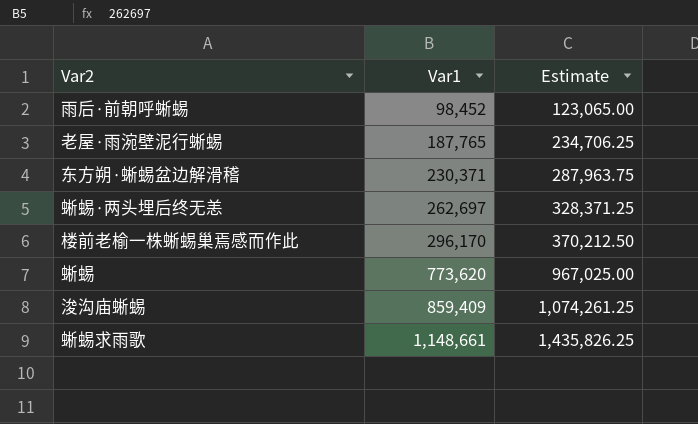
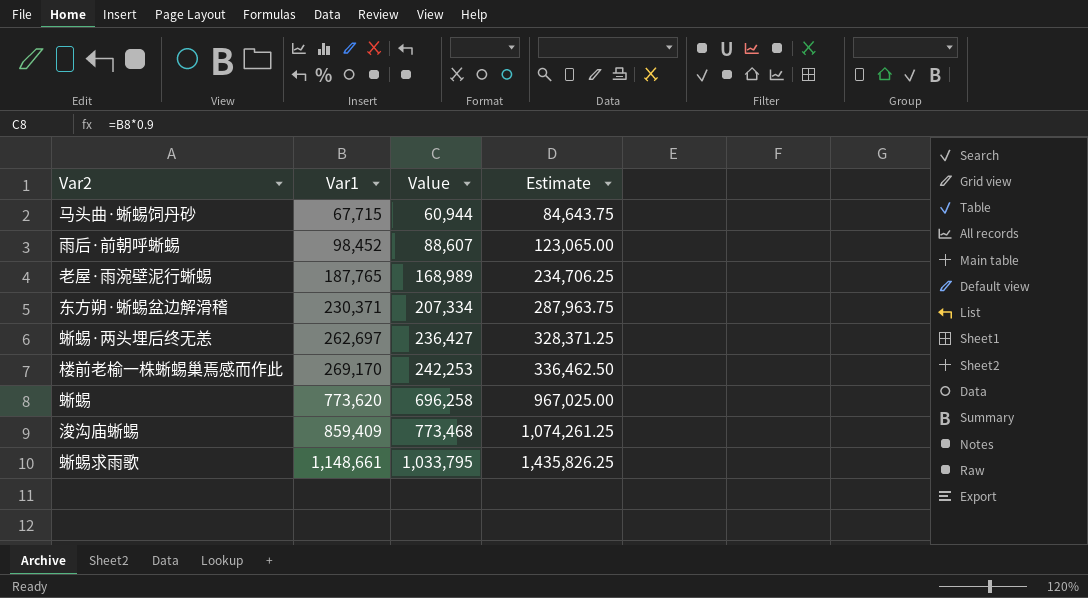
column Value | formula: none -> [Var1] * 0.9
row 马头曲·蜥蜴饲丹砂: none -> 67,715 | 60,944 | 84,643.75
楼前老榆一株蜥蜴巢焉感而作此 | Var1: 296,170 -> 269,170
楼前老榆一株蜥蜴巢焉感而作此 | Estimate: 370,212.50 -> 336,462.50

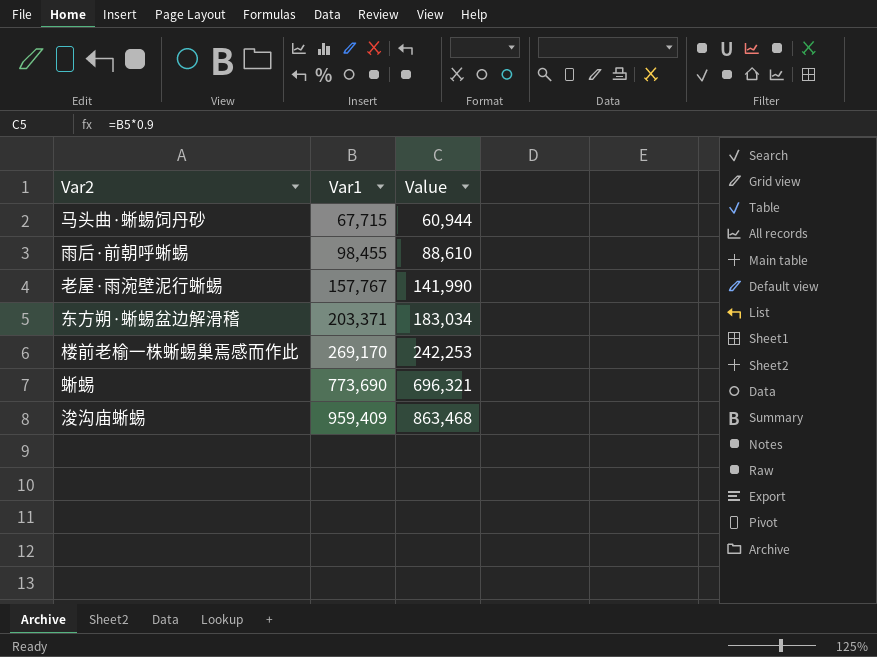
column Estimate | formula: [Var1] * 1.25 -> none
row 蜥蜴·两头埋后终无恙: 262,697 | 236,427 | 328,371.25 -> none
row 蜥蜴求雨歌: 1,148,661 | 1,033,795 | 1,435,826.25 -> none
雨后·前朝呼蜥蜴 | Var1: 98,452 -> 98,455
雨后·前朝呼蜥蜴 | Value: 88,607 -> 88,610
老屋·雨涴壁泥行蜥蜴 | Var1: 187,765 -> 157,767
老屋·雨涴壁泥行蜥蜴 | Value: 168,989 -> 141,990
东方朔·蜥蜴盆边解滑稽 | Var1: 230,371 -> 203,371
东方朔·蜥蜴盆边解滑稽 | Value: 207,334 -> 183,034
蜥蜴 | Var1: 773,620 -> 773,690
蜥蜴 | Value: 696,258 -> 696,321
浚沟庙蜥蜴 | Var1: 859,409 -> 959,409
浚沟庙蜥蜴 | Value: 773,468 -> 863,468

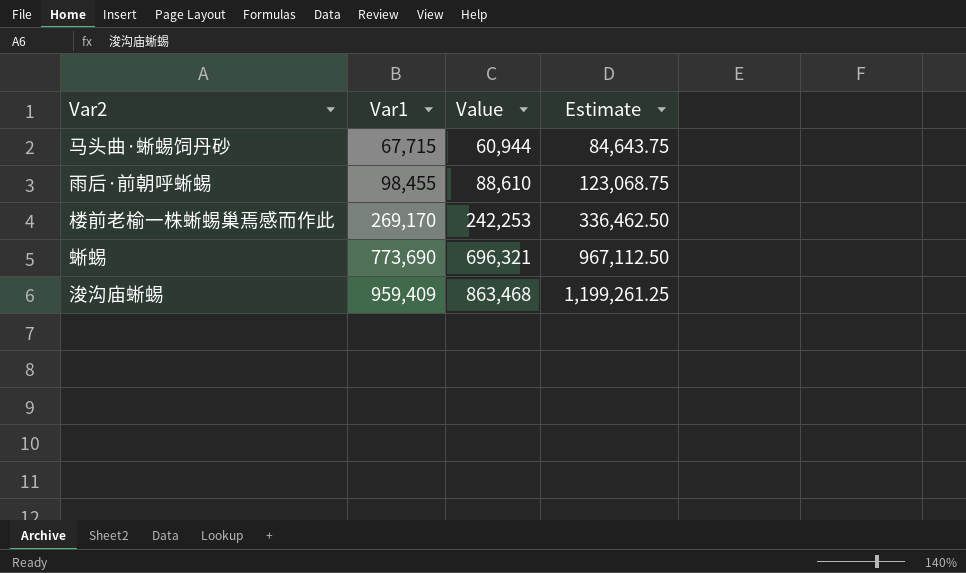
column Estimate | formula: none -> [Var1] * 1.25
row 老屋·雨涴壁泥行蜥蜴: 157,767 | 141,990 -> none
row 东方朔·蜥蜴盆边解滑稽: 203,371 | 183,034 -> none

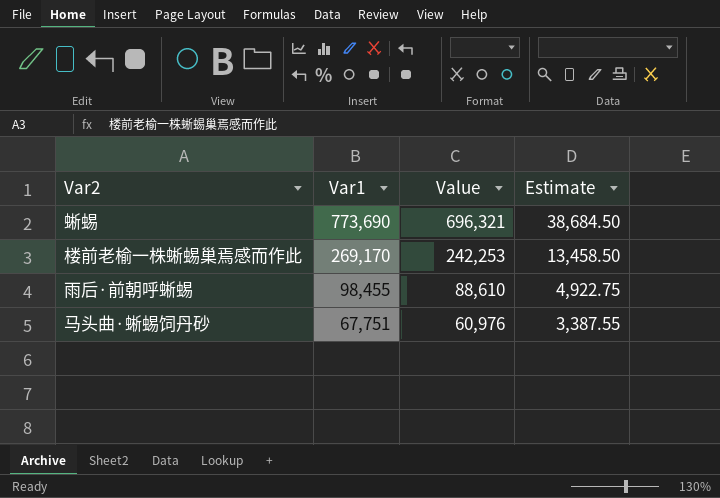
row order: Var1 ascending -> Var1 descending
column Estimate | formula: [Var1] * 1.25 -> [Var1] * 0.05
row 浚沟庙蜥蜴: 959,409 | 863,468 | 1,199,261.25 -> none
马头曲·蜥蜴饲丹砂 | Var1: 67,715 -> 67,751
马头曲·蜥蜴饲丹砂 | Value: 60,944 -> 60,976

